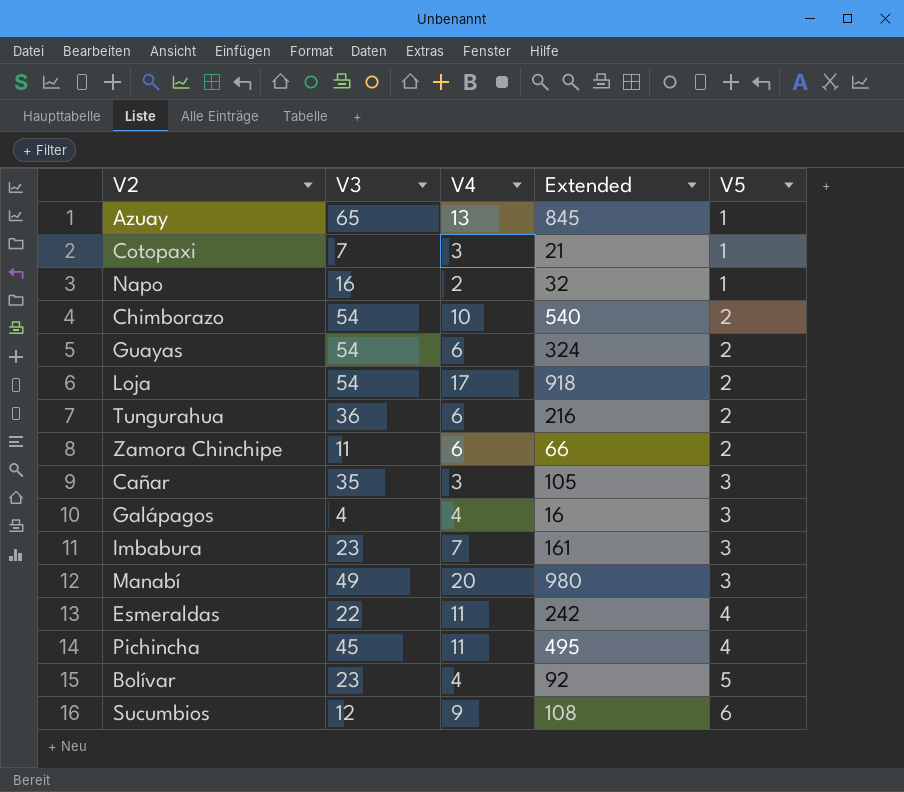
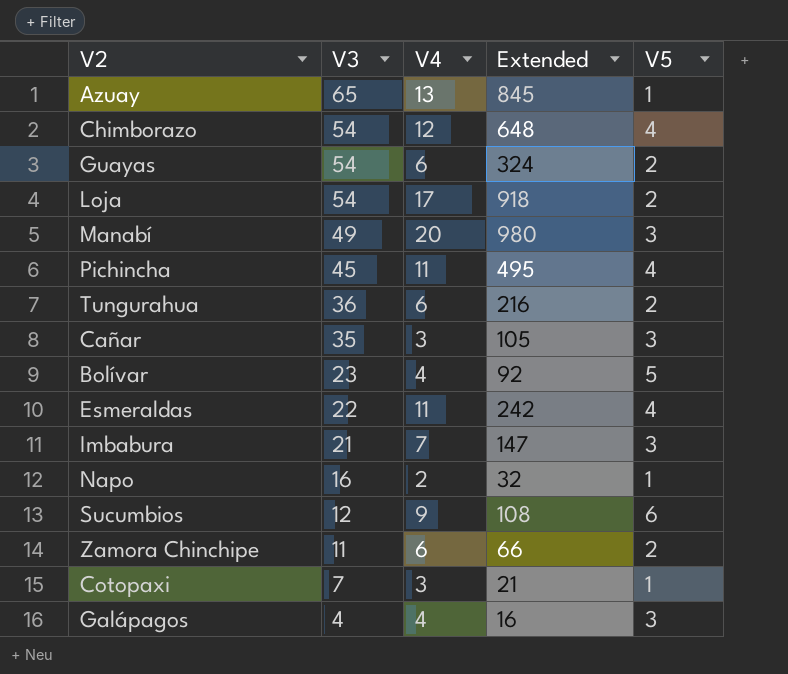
row order: V5 ascending -> V3 descending
Chimborazo | V4: 10 -> 12
Chimborazo | Extended: 540 -> 648
Chimborazo | V5: 2 -> 4
Imbabura | V3: 23 -> 21
Imbabura | Extended: 161 -> 147

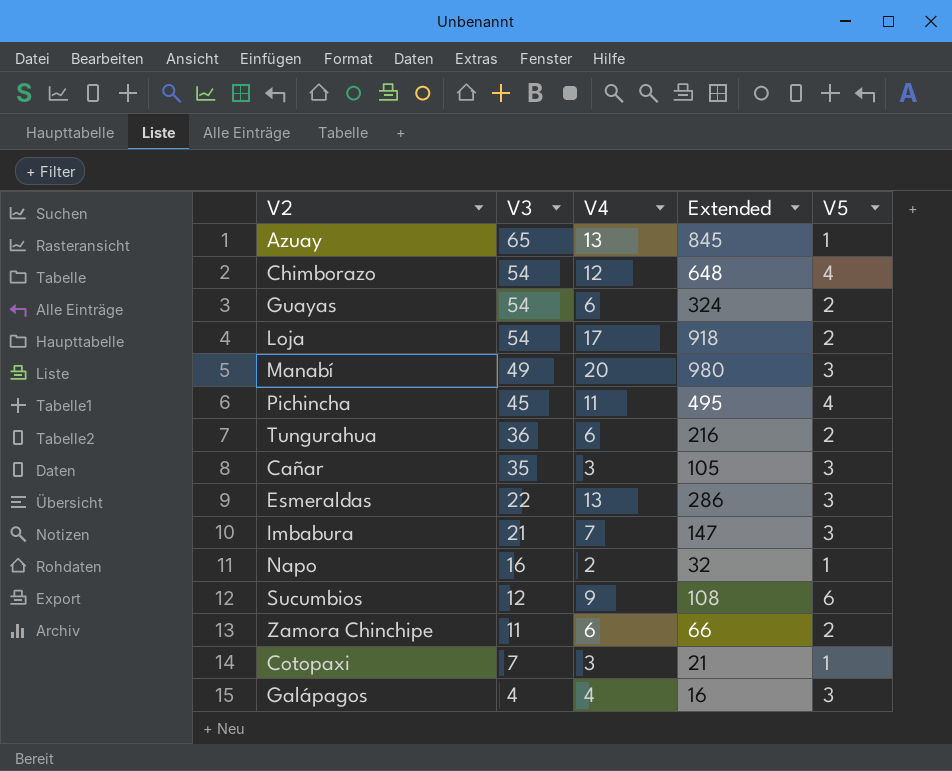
row Bolívar: 23 | 4 | 92 | 5 -> none
Esmeraldas | V4: 11 -> 13
Esmeraldas | Extended: 242 -> 286
Esmeraldas | V5: 4 -> 3

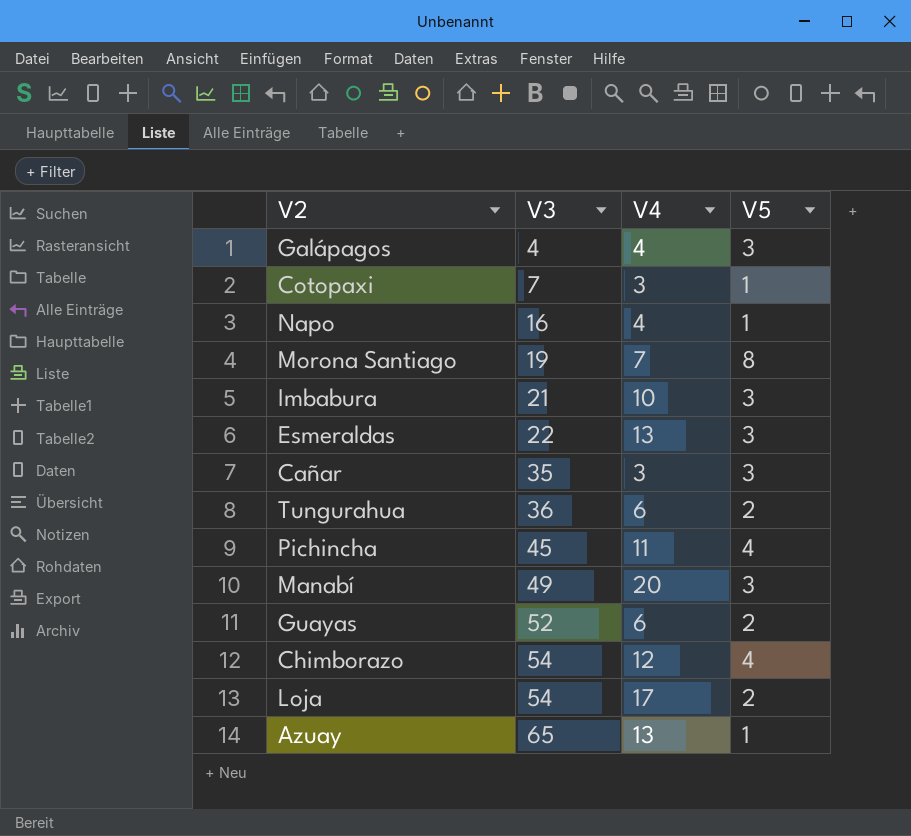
row order: V3 descending -> V3 ascending
column Extended | formula: [V3] * [V4] -> none
row Sucumbios: 12 | 9 | 108 | 6 -> none
row Zamora Chinchipe: 11 | 6 | 66 | 2 -> none
Napo | V4: 2 -> 4
row Morona Santiago: none -> 19 | 7 | 8
Imbabura | V4: 7 -> 10
Guayas | V3: 54 -> 52

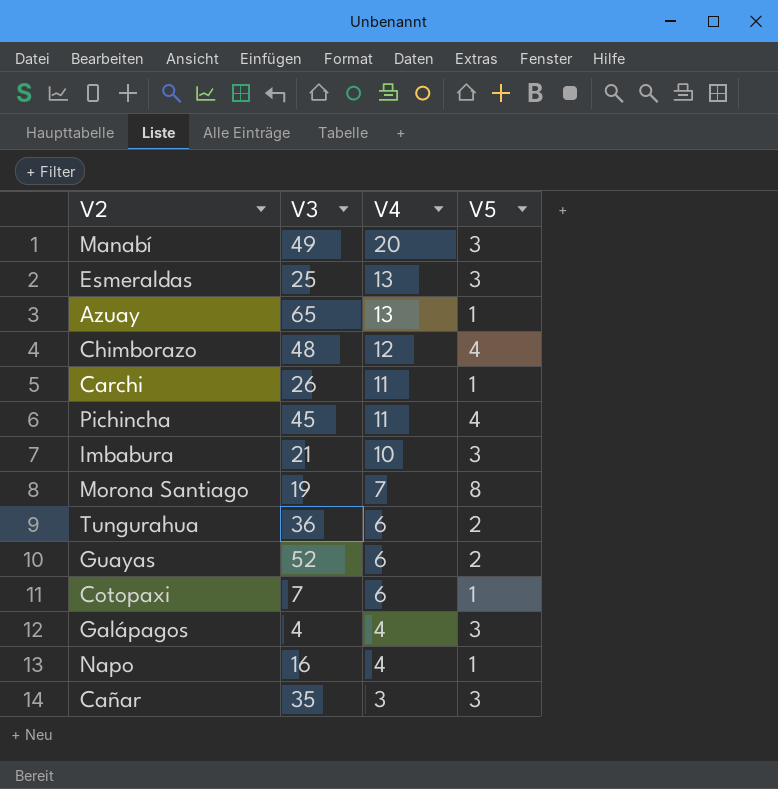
row order: V3 ascending -> V4 descending
row Loja: 54 | 17 | 2 -> none
Esmeraldas | V3: 22 -> 25
Chimborazo | V3: 54 -> 48
row Carchi: none -> 26 | 11 | 1
Cotopaxi | V4: 3 -> 6

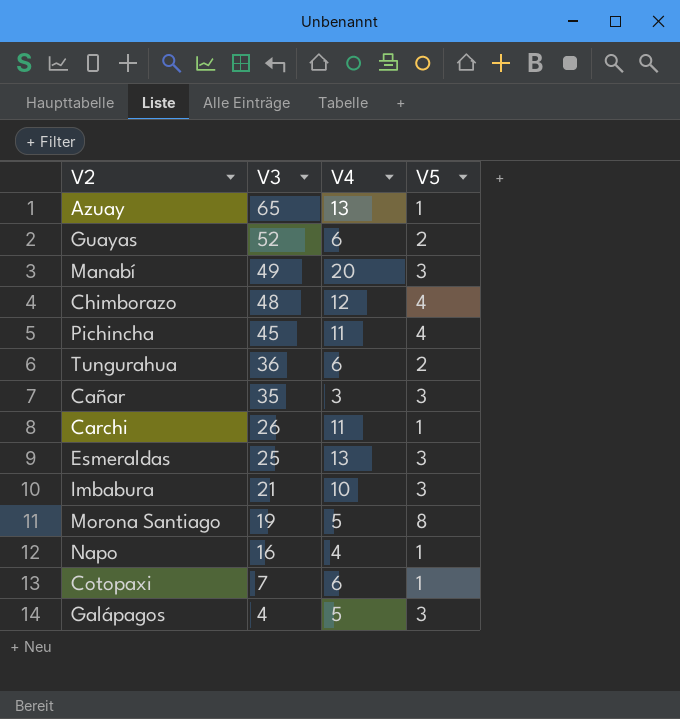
row order: V4 descending -> V3 descending
Morona Santiago | V4: 7 -> 5
Galápagos | V4: 4 -> 5

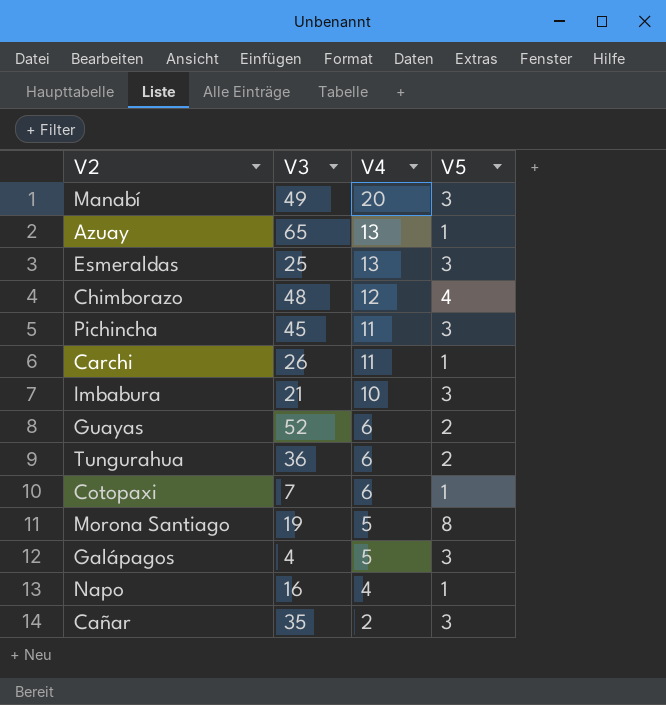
row order: V3 descending -> V4 descending
Pichincha | V5: 4 -> 3
Cañar | V4: 3 -> 2

